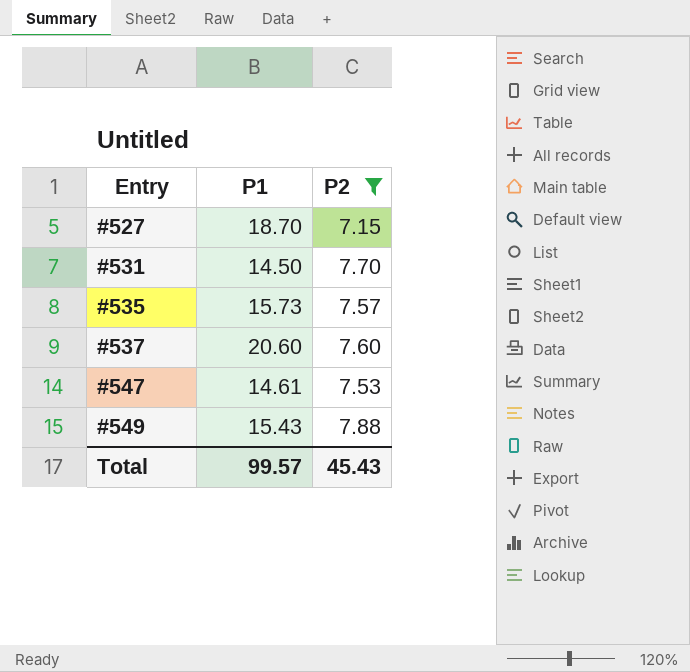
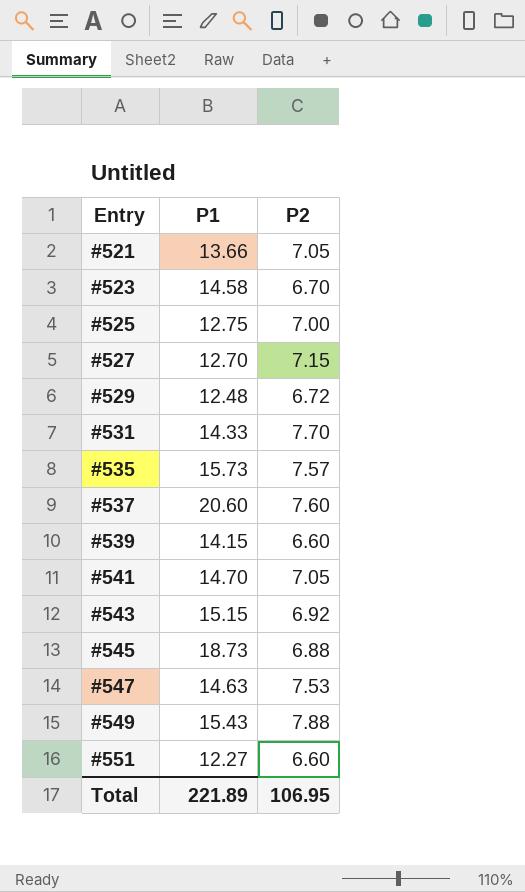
filter: P2 >= 7.15 -> none
#527 | P1: 18.70 -> 12.70
#531 | P1: 14.50 -> 14.33
#547 | P1: 14.61 -> 14.63
Total | P1: 99.57 -> 221.89
Total | P2: 45.43 -> 106.95

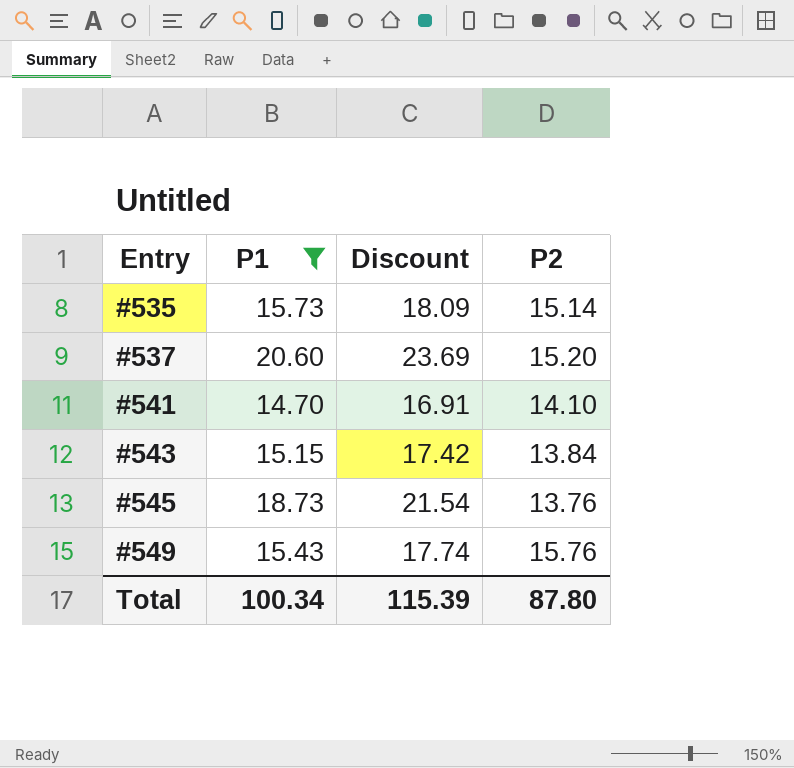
filter: none -> P1 >= 14.70
column Discount | formula: none -> [P1] * 1.15
#535 | P2: 7.57 -> 15.14
#537 | P2: 7.60 -> 15.20
#541 | P2: 7.05 -> 14.10
#543 | P2: 6.92 -> 13.84
#545 | P2: 6.88 -> 13.76
#549 | P2: 7.88 -> 15.76
Total | P1: 221.89 -> 100.34
Total | P2: 106.95 -> 87.80

